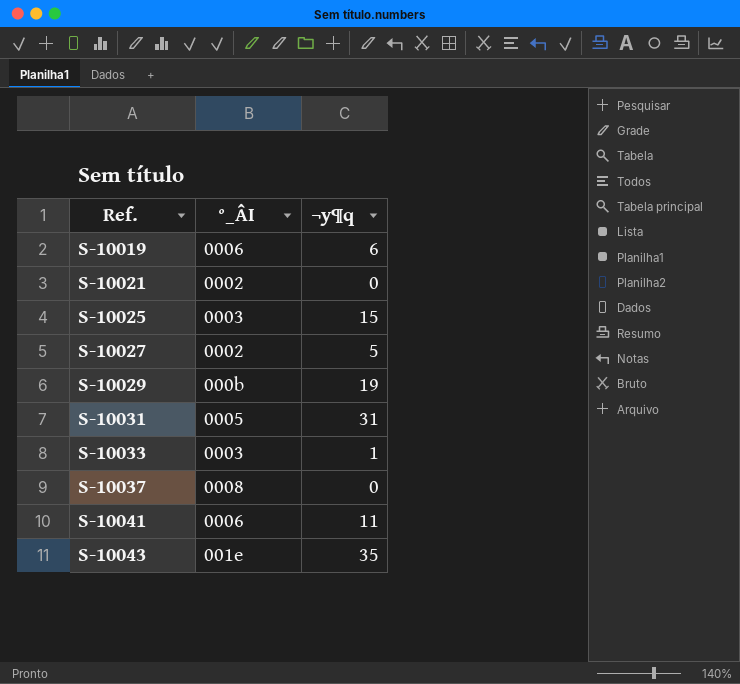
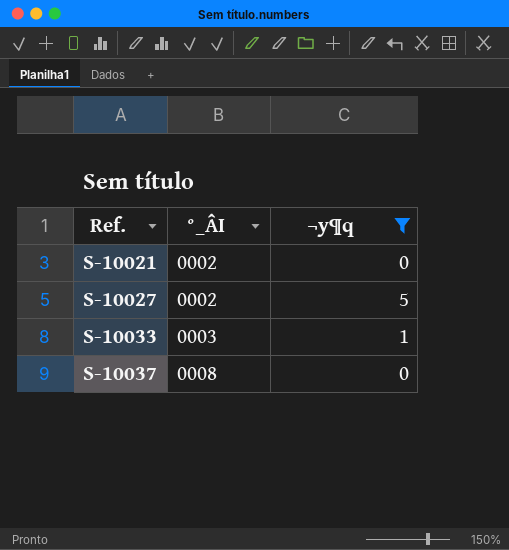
filter: none -> ¬y¶q <= 5

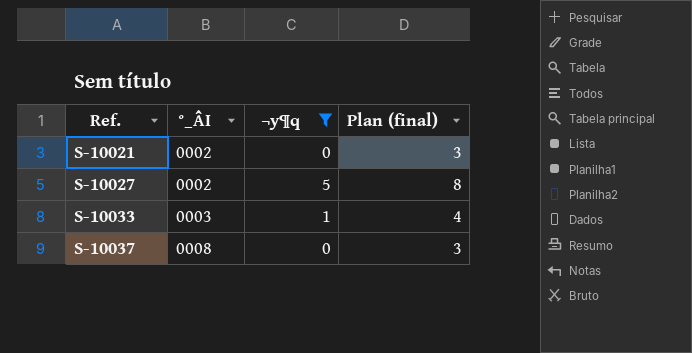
column Plan (final) | formula: none -> [¬y¶q] + 3

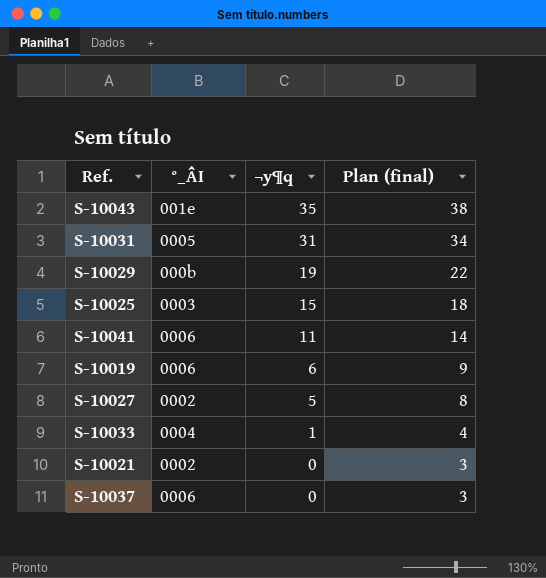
filter: ¬y¶q <= 5 -> none
row order: Ref. ascending -> ¬y¶q descending
S-10033 | °_ÂI: 0003 -> 0004
S-10037 | °_ÂI: 0008 -> 0006

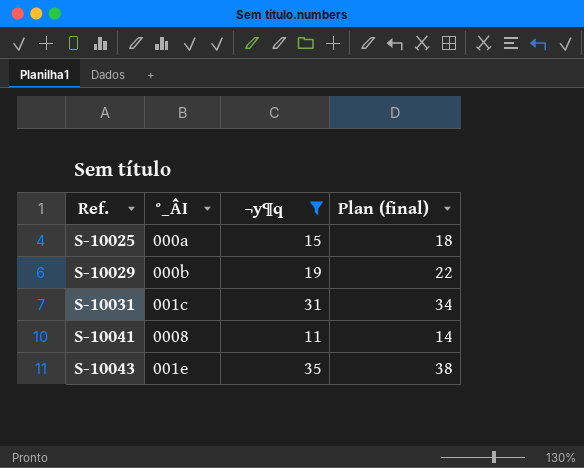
filter: none -> ¬y¶q >= 11
row order: ¬y¶q descending -> Ref. ascending
S-10025 | °_ÂI: 0003 -> 000a
S-10031 | °_ÂI: 0005 -> 001c
S-10041 | °_ÂI: 0006 -> 0008

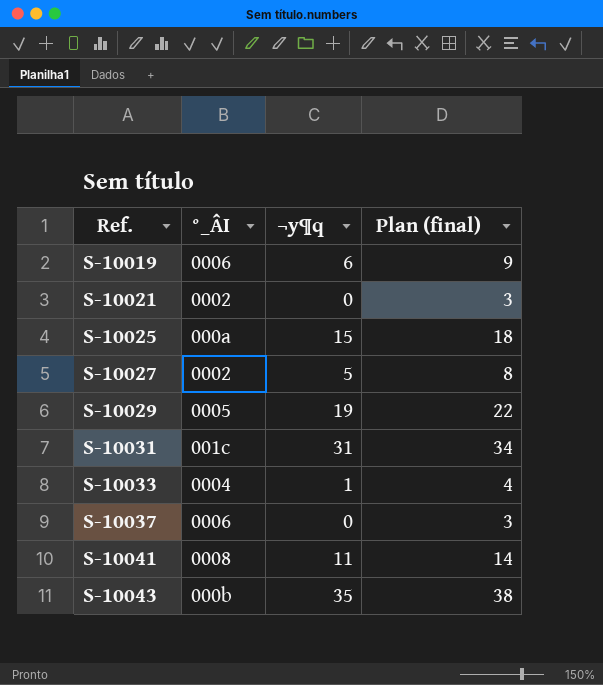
filter: ¬y¶q >= 11 -> none
S-10029 | °_ÂI: 000b -> 0005
S-10043 | °_ÂI: 001e -> 000b

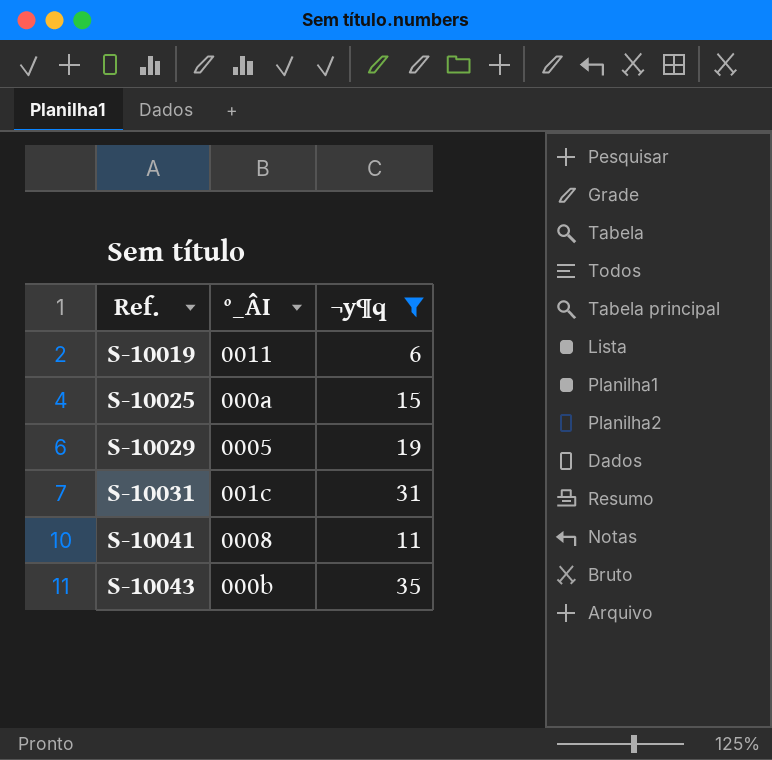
filter: none -> ¬y¶q >= 6
column Plan (final) | formula: [¬y¶q] + 3 -> none
S-10019 | °_ÂI: 0006 -> 0011

